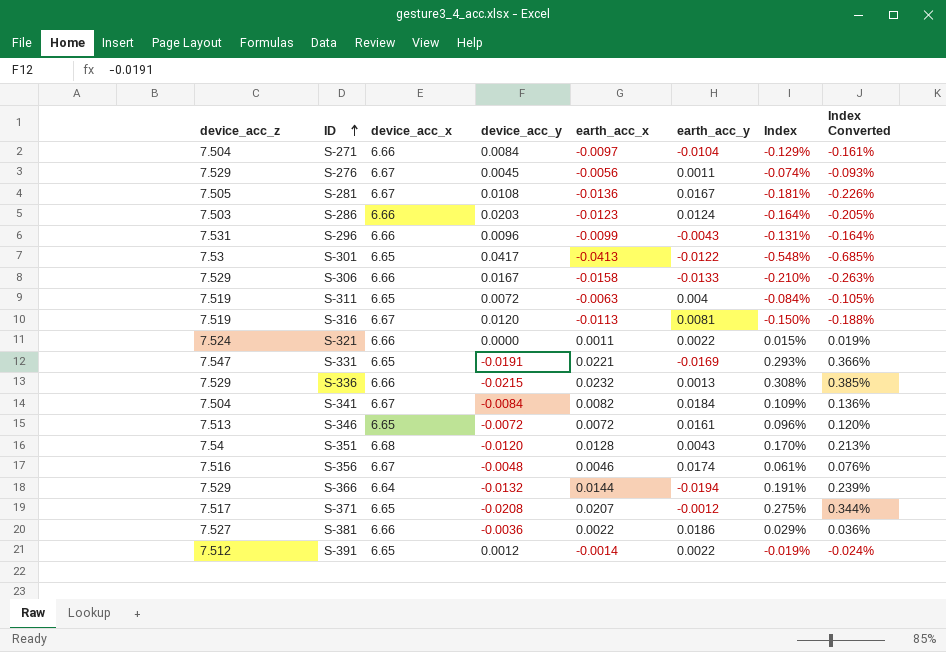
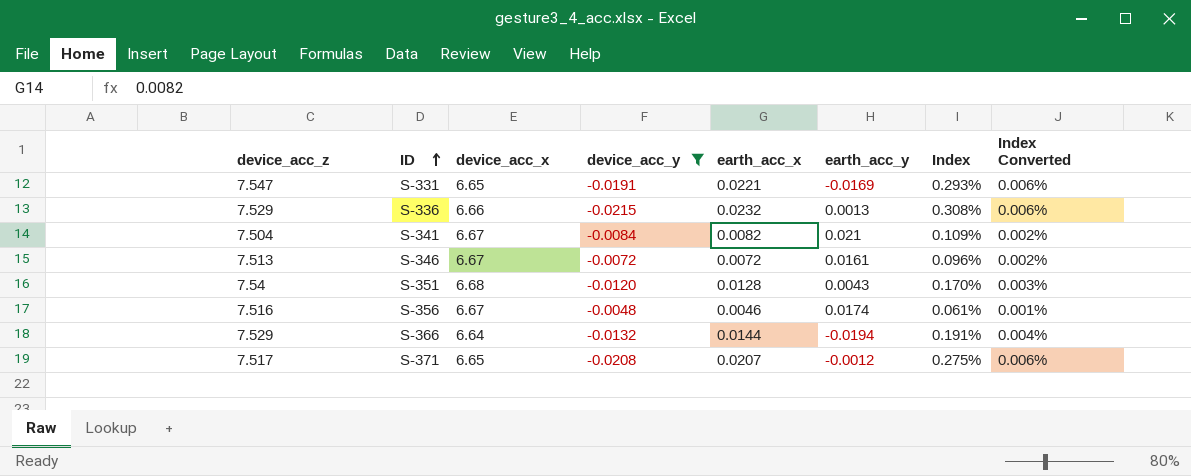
filter: none -> device_acc_y <= -0.0048
column Index Converted | formula: [Index] * 1.25 -> [Index] * 0.02
S-341 | earth_acc_y: 0.0184 -> 0.021
S-346 | device_acc_x: 6.65 -> 6.67

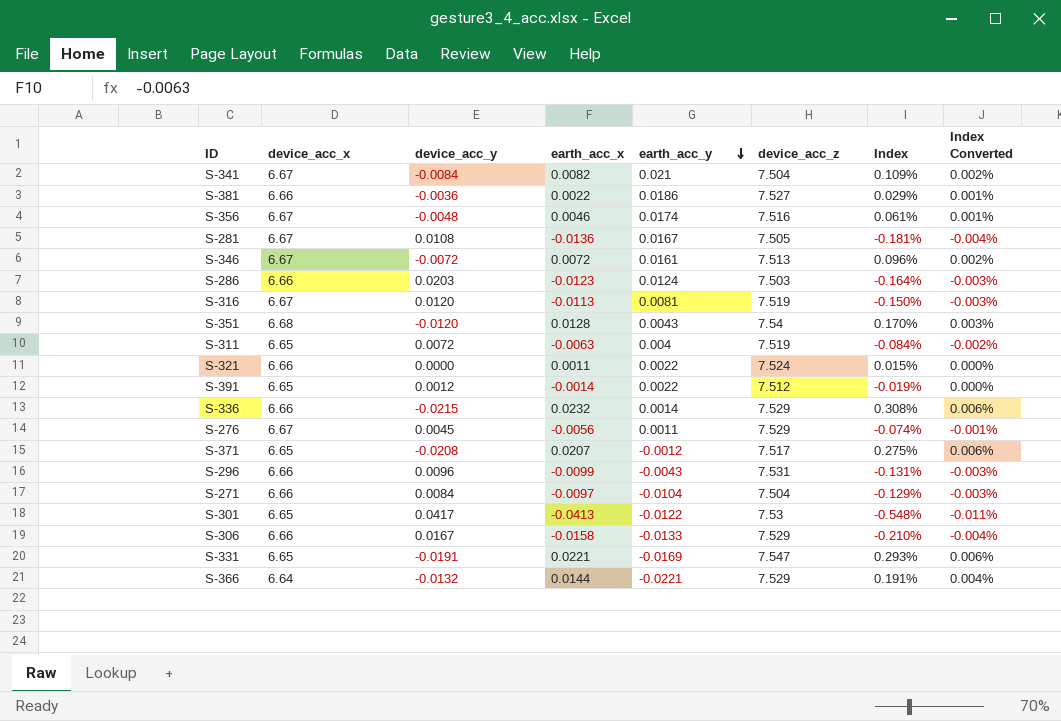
filter: device_acc_y <= -0.0048 -> none
row order: ID ascending -> earth_acc_y descending
column device_acc_z | position: 1 -> 6
S-336 | earth_acc_y: 0.0013 -> 0.0014
S-366 | earth_acc_y: -0.0194 -> -0.0221

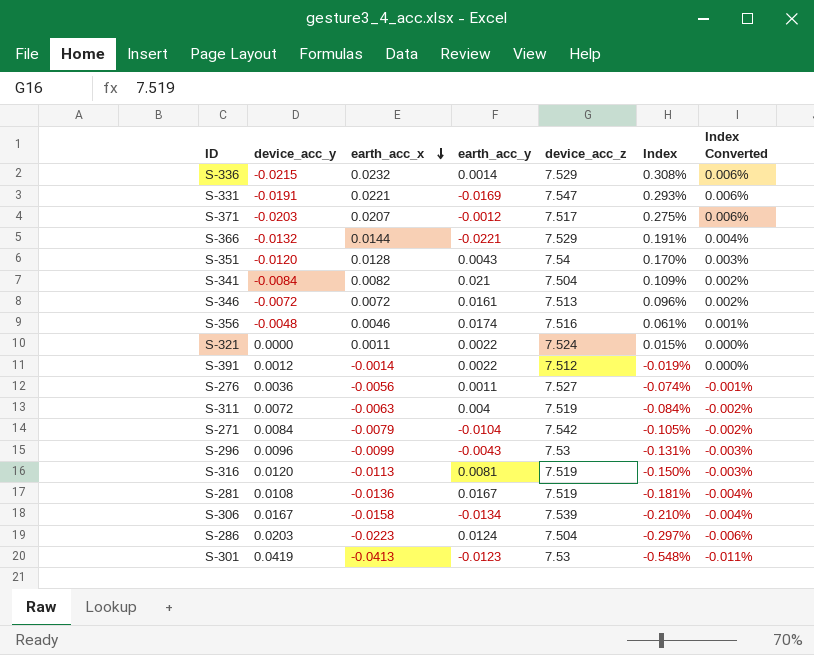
row order: earth_acc_y descending -> earth_acc_x descending
column device_acc_x | position: 2 -> none
row S-381: 6.66 | -0.0036 | 0.0022 | 0.0186 | 7.527 | 0.029% | 0.001% -> none
S-371 | device_acc_y: -0.0208 -> -0.0203
S-276 | device_acc_y: 0.0045 -> 0.0036
S-276 | device_acc_z: 7.529 -> 7.527
S-271 | earth_acc_x: -0.0097 -> -0.0079
S-271 | device_acc_z: 7.504 -> 7.542
S-271 | Index: -0.129% -> -0.105%
S-271 | Index Converted: -0.003% -> -0.002%
S-296 | device_acc_z: 7.531 -> 7.53
S-281 | device_acc_z: 7.505 -> 7.519
S-306 | earth_acc_y: -0.0133 -> -0.0134
S-306 | device_acc_z: 7.529 -> 7.539
S-286 | earth_acc_x: -0.0123 -> -0.0223
S-286 | device_acc_z: 7.503 -> 7.504
S-286 | Index: -0.164% -> -0.297%
S-286 | Index Converted: -0.003% -> -0.006%
S-301 | device_acc_y: 0.0417 -> 0.0419
S-301 | earth_acc_y: -0.0122 -> -0.0123

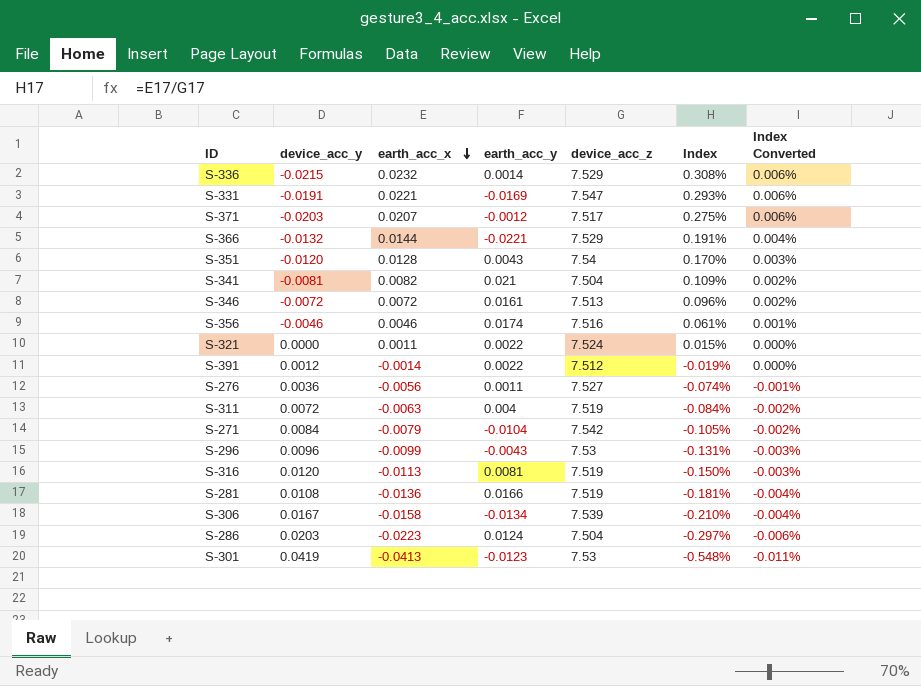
S-341 | device_acc_y: -0.0084 -> -0.0081
S-356 | device_acc_y: -0.0048 -> -0.0046
S-281 | earth_acc_y: 0.0167 -> 0.0166

